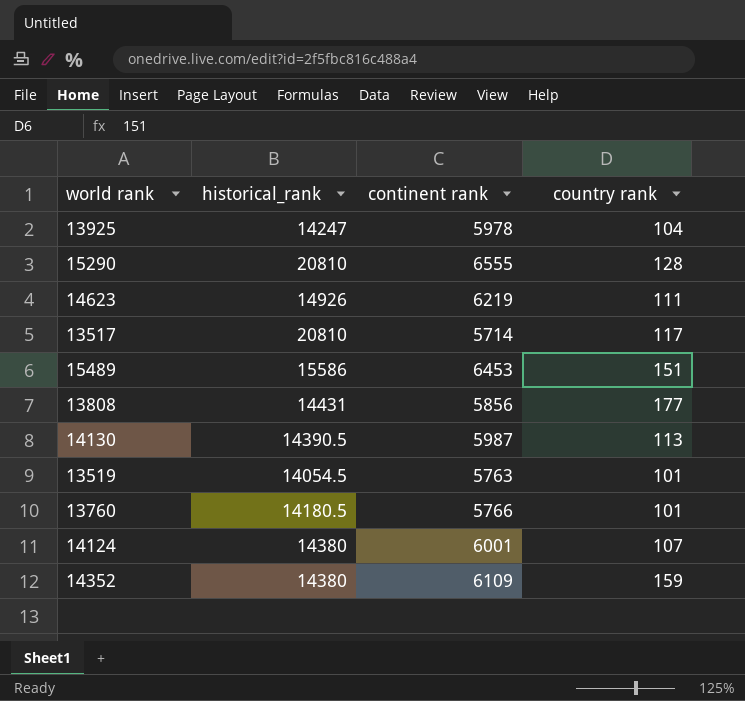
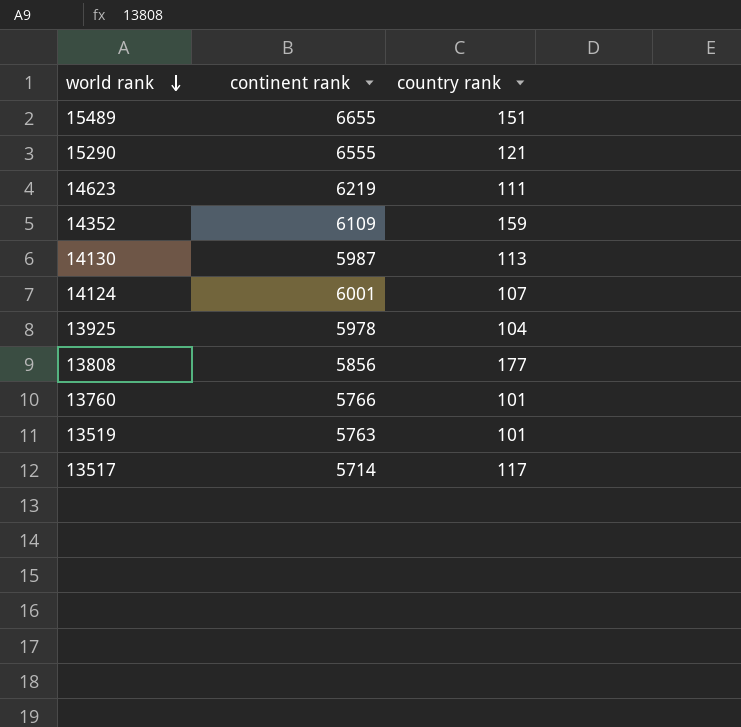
row order: none -> world rank descending
column historical_rank | position: 2 -> none
15489 | continent rank: 6453 -> 6655
15290 | country rank: 128 -> 121

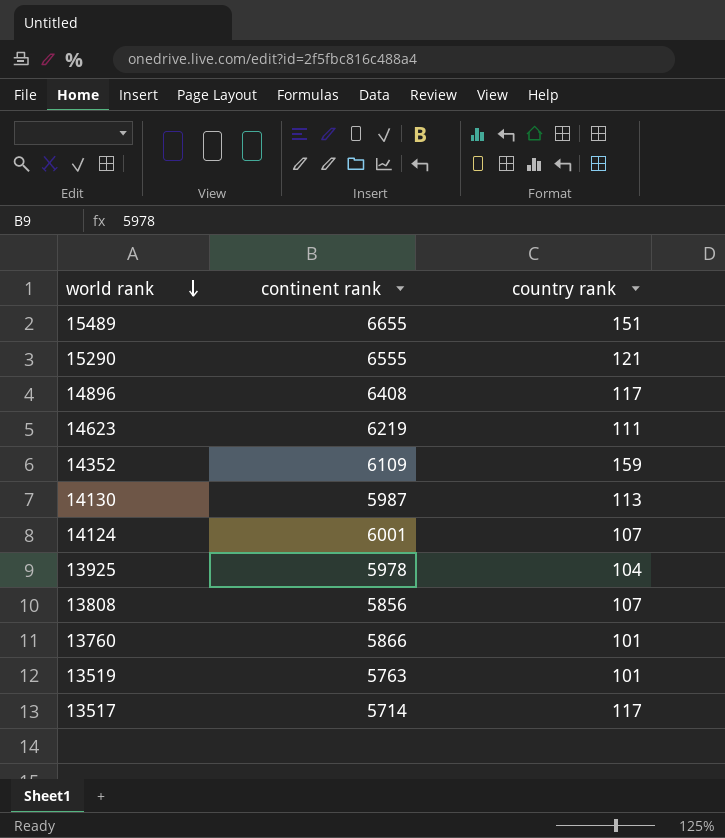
row 14896: none -> 6408 | 117
13808 | country rank: 177 -> 107
13760 | continent rank: 5766 -> 5866

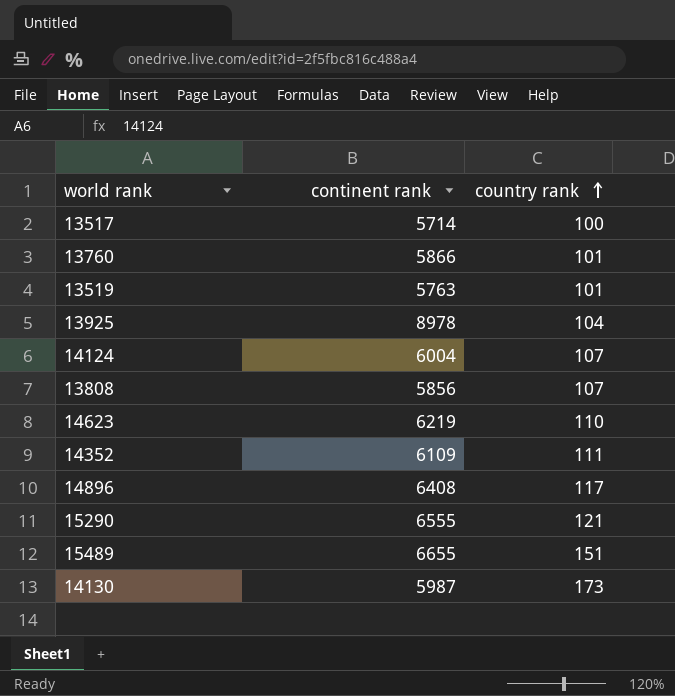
row order: world rank descending -> country rank ascending
13517 | country rank: 117 -> 100
13925 | continent rank: 5978 -> 8978
14124 | continent rank: 6001 -> 6004
14623 | country rank: 111 -> 110
14352 | country rank: 159 -> 111
14130 | country rank: 113 -> 173

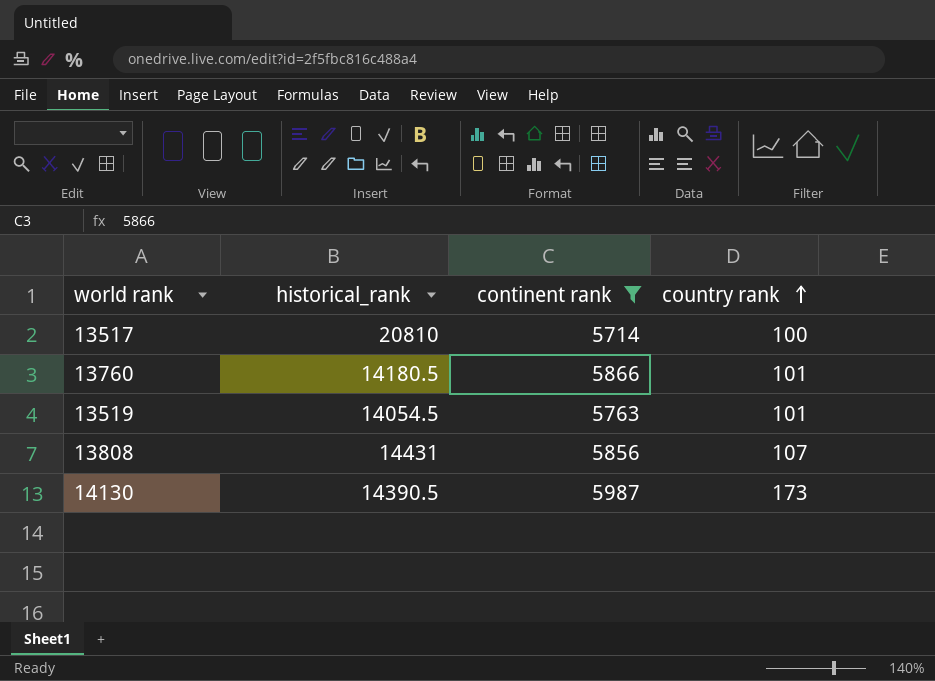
filter: none -> continent rank <= 5987
column historical_rank | position: none -> 2

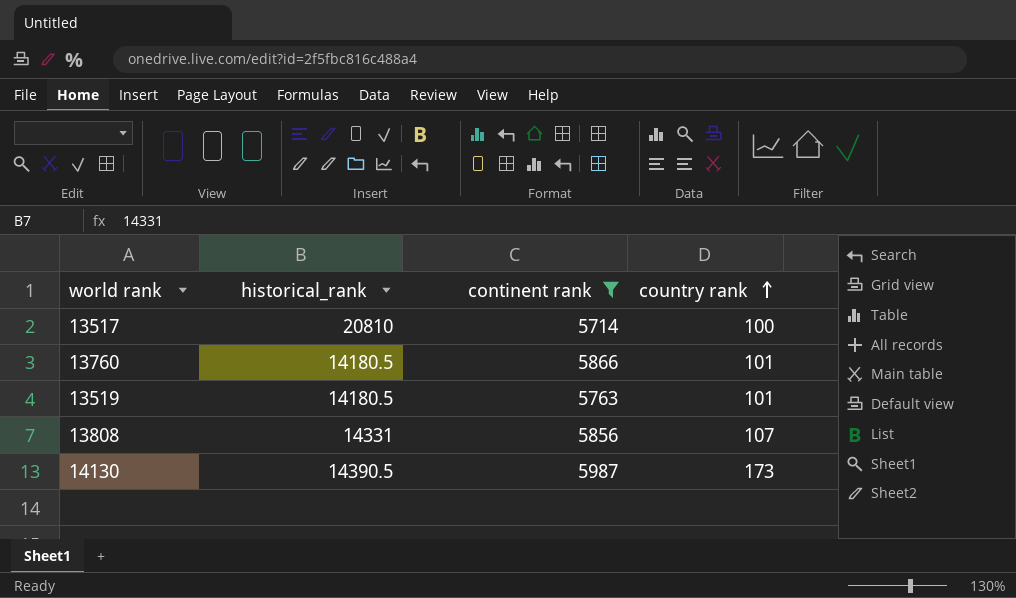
13519 | historical_rank: 14054.5 -> 14180.5
13808 | historical_rank: 14431 -> 14331

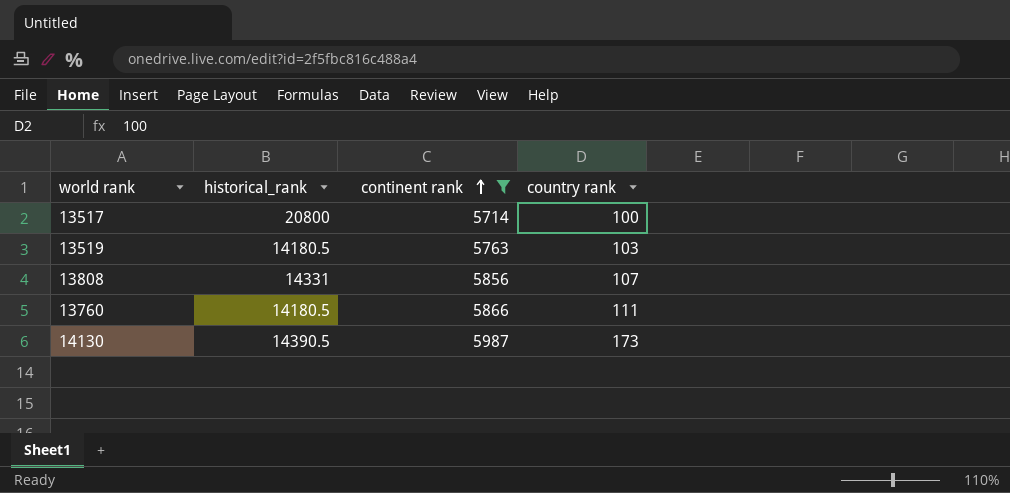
row order: country rank ascending -> continent rank ascending
13517 | historical_rank: 20810 -> 20800
13519 | country rank: 101 -> 103
13760 | country rank: 101 -> 111

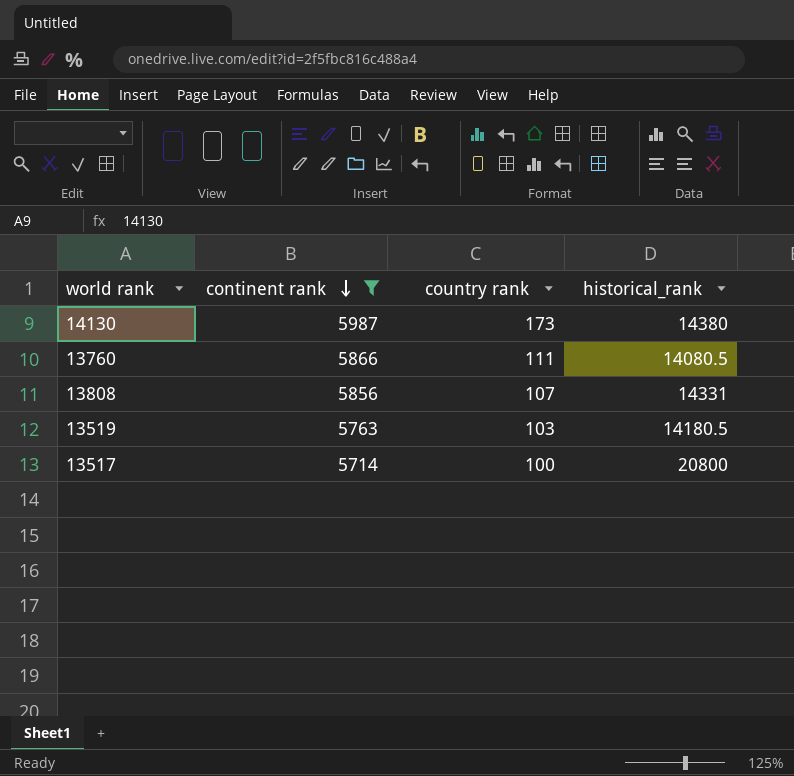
row order: continent rank ascending -> continent rank descending
column historical_rank | position: 2 -> 4
14130 | historical_rank: 14390.5 -> 14380
13760 | historical_rank: 14180.5 -> 14080.5

